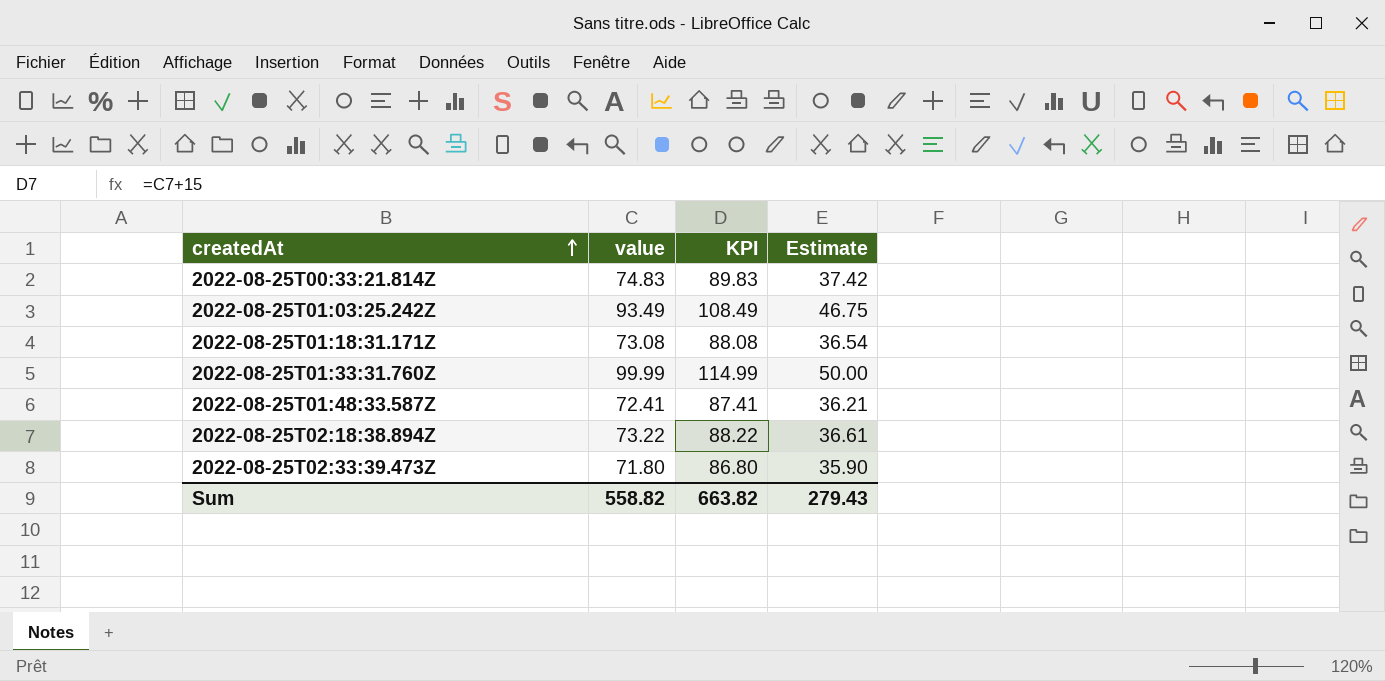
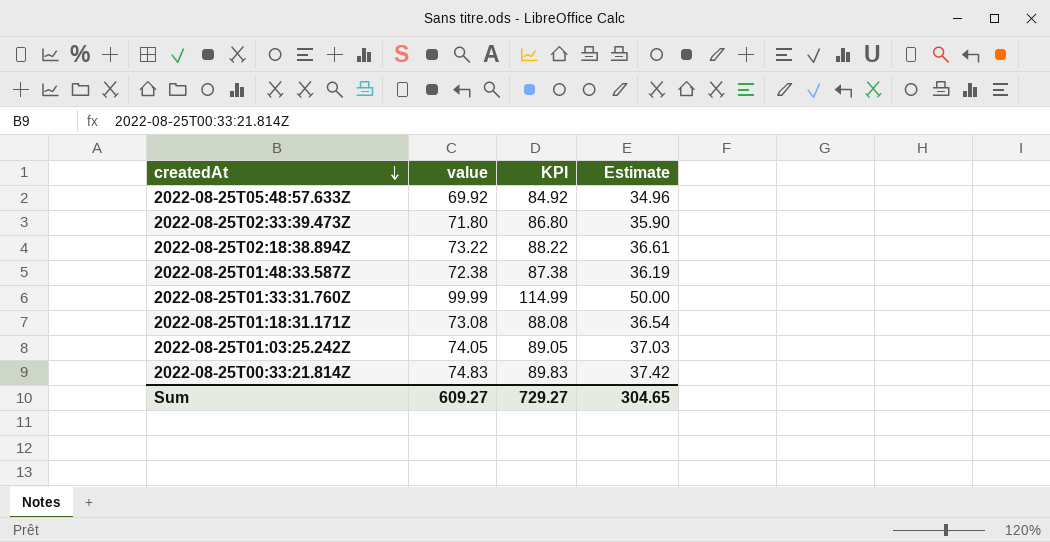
row order: createdAt ascending -> createdAt descending
row 2022-08-25T05:48:57.633Z: none -> 69.92 | 84.92 | 34.96
2022-08-25T01:48:33.587Z | value: 72.41 -> 72.38
2022-08-25T01:48:33.587Z | KPI: 87.41 -> 87.38
2022-08-25T01:48:33.587Z | Estimate: 36.21 -> 36.19
2022-08-25T01:03:25.242Z | value: 93.49 -> 74.05
2022-08-25T01:03:25.242Z | KPI: 108.49 -> 89.05
2022-08-25T01:03:25.242Z | Estimate: 46.75 -> 37.03
Sum | value: 558.82 -> 609.27
Sum | KPI: 663.82 -> 729.27
Sum | Estimate: 279.43 -> 304.65

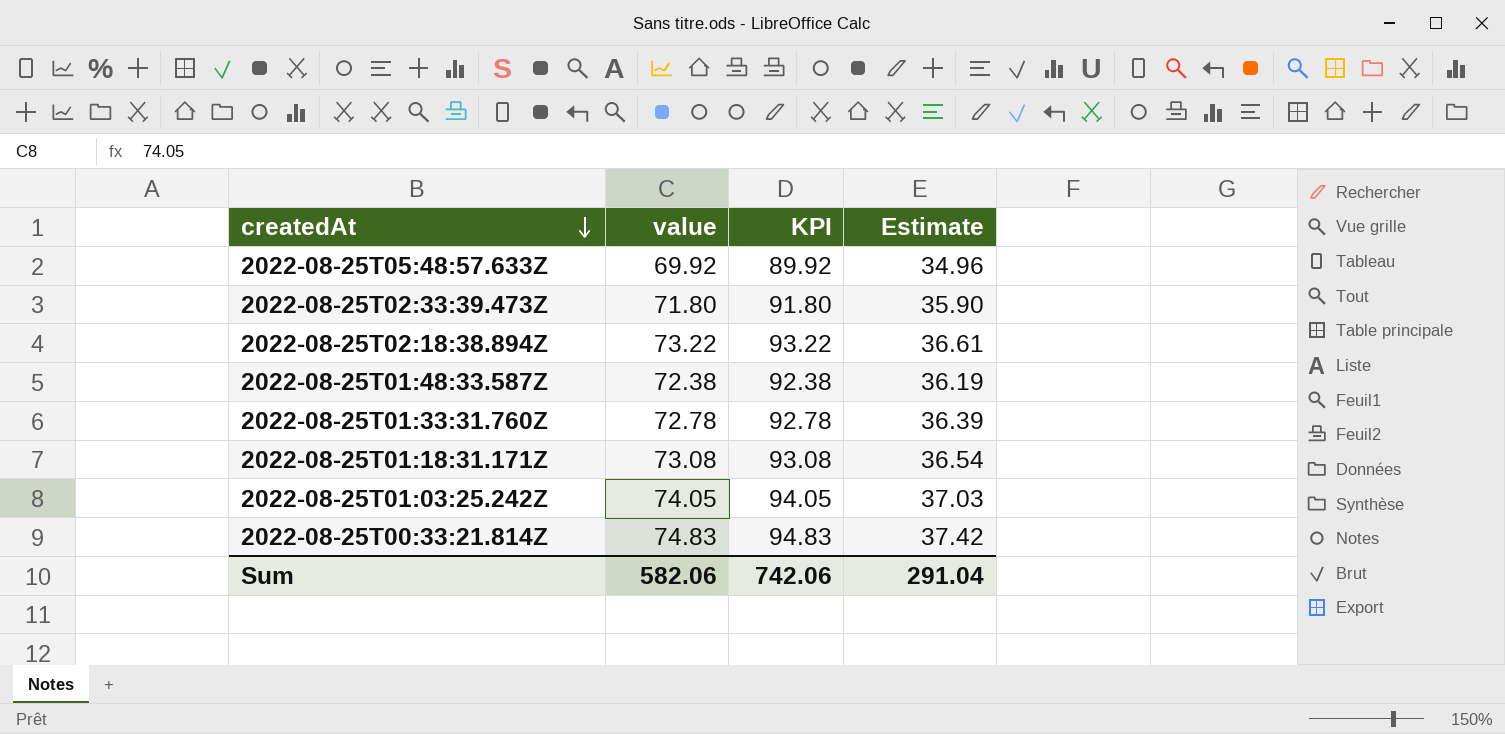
column KPI | formula: [value] + 15 -> [value] + 20
2022-08-25T01:33:31.760Z | value: 99.99 -> 72.78
2022-08-25T01:33:31.760Z | Estimate: 50.00 -> 36.39
Sum | value: 609.27 -> 582.06
Sum | KPI: 729.27 -> 742.06
Sum | Estimate: 304.65 -> 291.04

